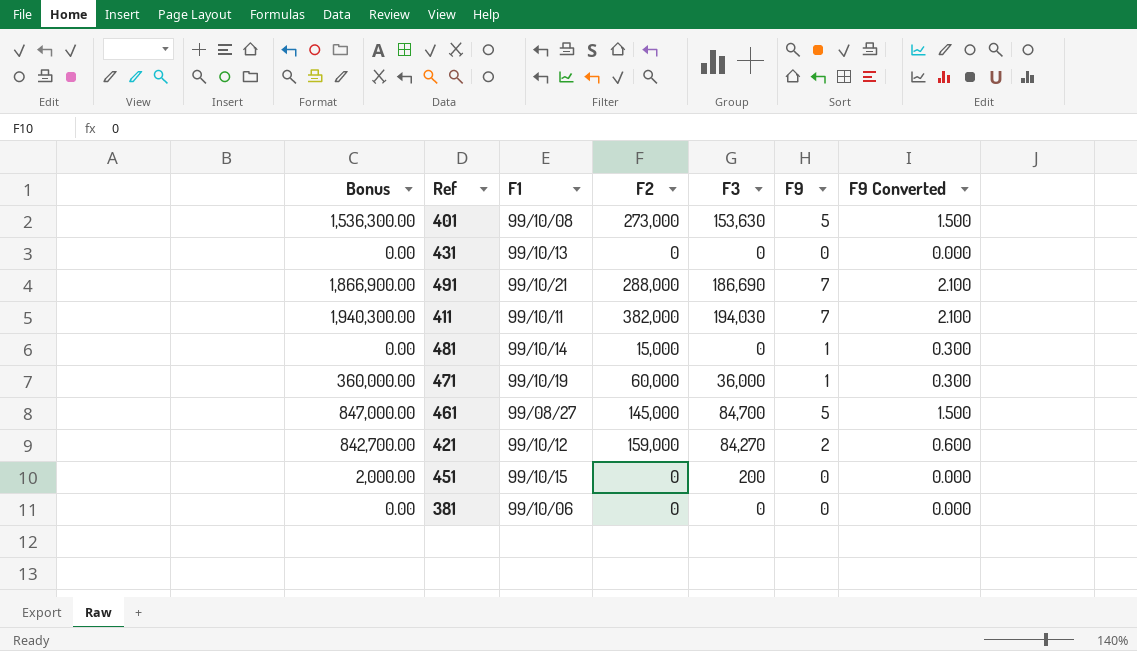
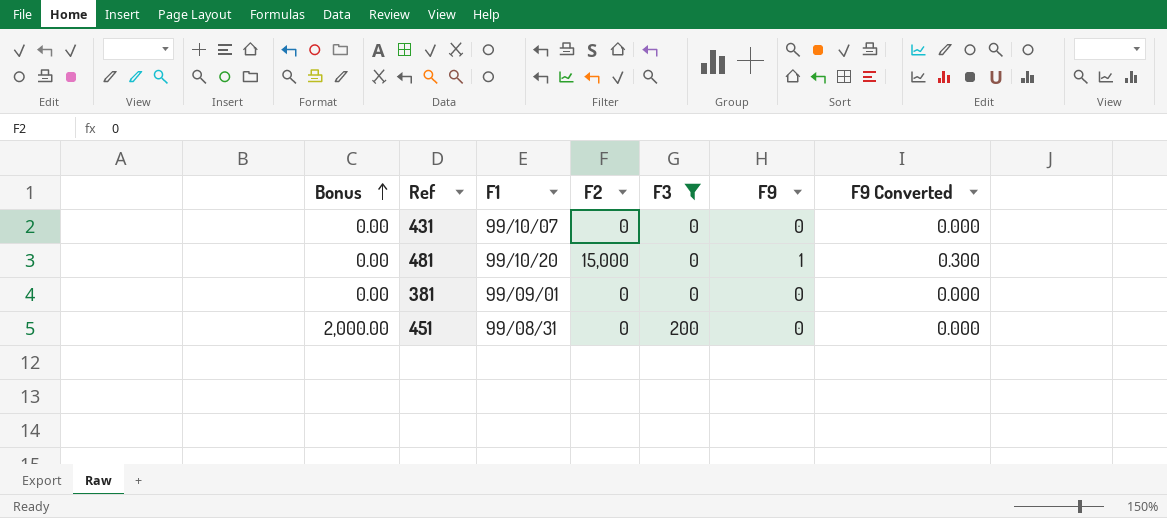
filter: none -> F3 <= 200
row order: none -> Bonus ascending
431 | F1: 99/10/13 -> 99/10/07
481 | F1: 99/10/14 -> 99/10/20
381 | F1: 99/10/06 -> 99/09/01
451 | F1: 99/10/15 -> 99/08/31

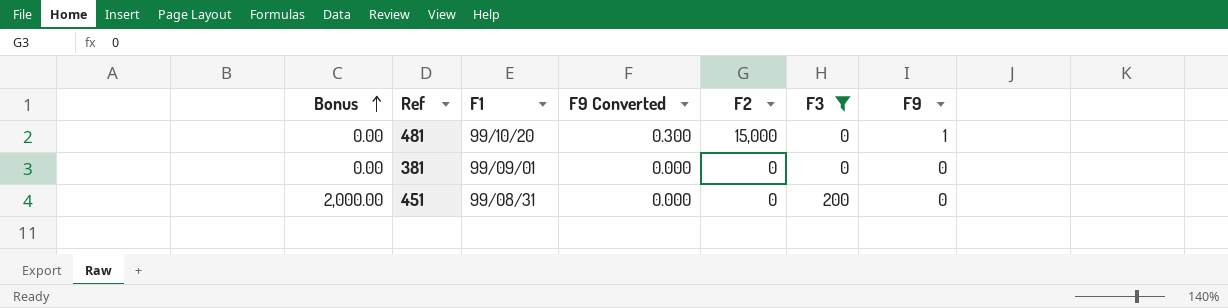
column F9 Converted | position: 7 -> 4
row 431: 0.00 | 99/10/07 | 0 | 0 | 0 | 0.000 -> none

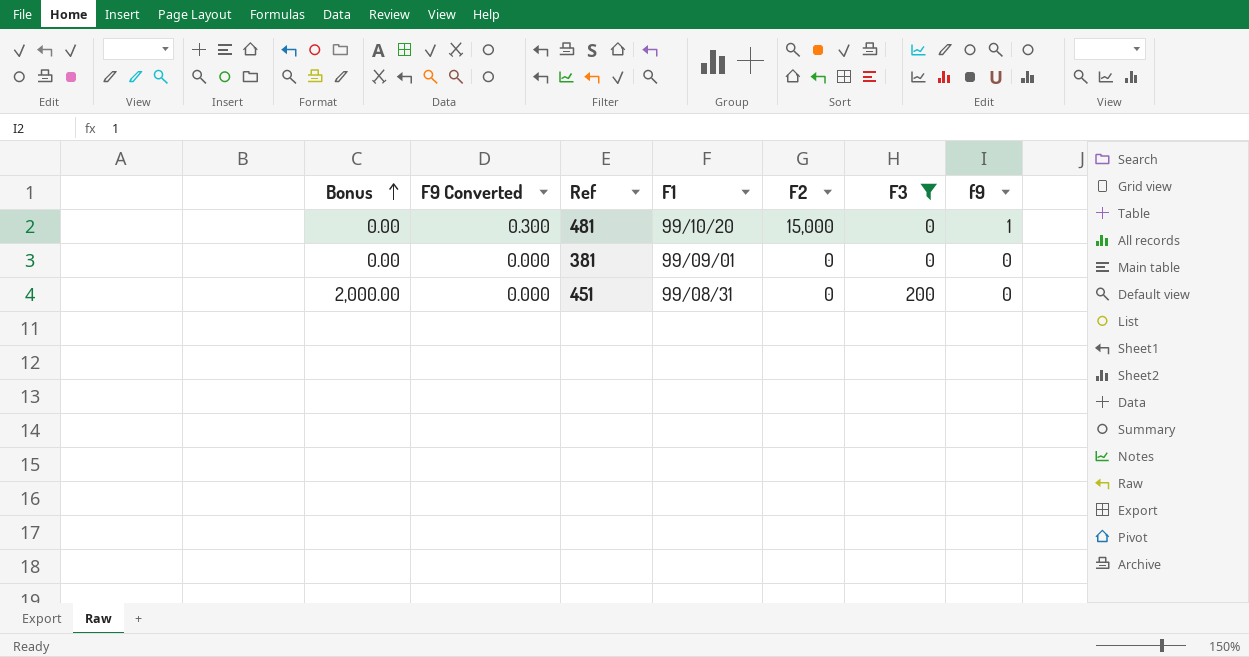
column F9 Converted | position: 4 -> 2
column name: F9 -> f9

